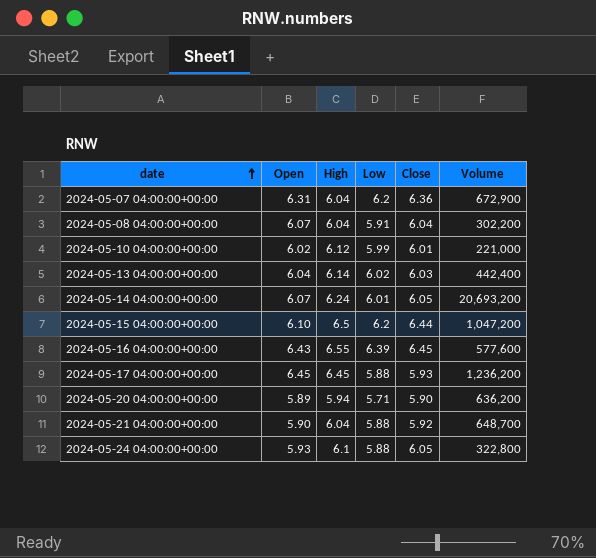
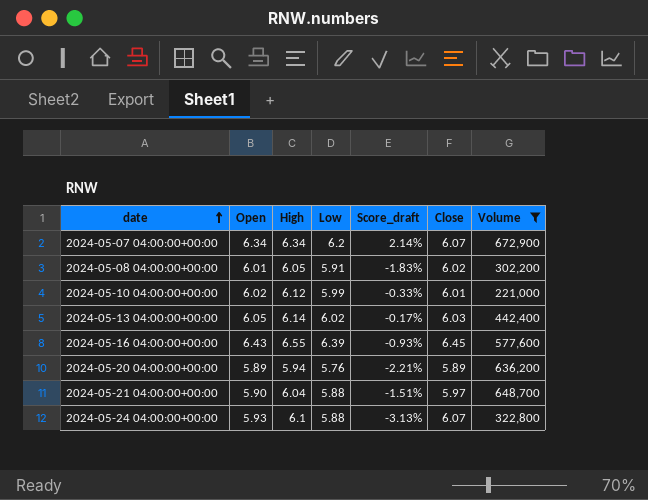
filter: none -> Volume <= 672,900
column Score_draft | formula: none -> ([Low] - [Close]) / [Close]
2024-05-07 04:00:00+00:00 | Open: 6.31 -> 6.34
2024-05-07 04:00:00+00:00 | High: 6.04 -> 6.34
2024-05-07 04:00:00+00:00 | Close: 6.36 -> 6.07
2024-05-08 04:00:00+00:00 | Open: 6.07 -> 6.01
2024-05-08 04:00:00+00:00 | High: 6.04 -> 6.05
2024-05-08 04:00:00+00:00 | Close: 6.04 -> 6.02
2024-05-13 04:00:00+00:00 | Open: 6.04 -> 6.05
2024-05-20 04:00:00+00:00 | Low: 5.71 -> 5.76
2024-05-20 04:00:00+00:00 | Close: 5.90 -> 5.89
2024-05-21 04:00:00+00:00 | Close: 5.92 -> 5.97
2024-05-24 04:00:00+00:00 | Close: 6.05 -> 6.07

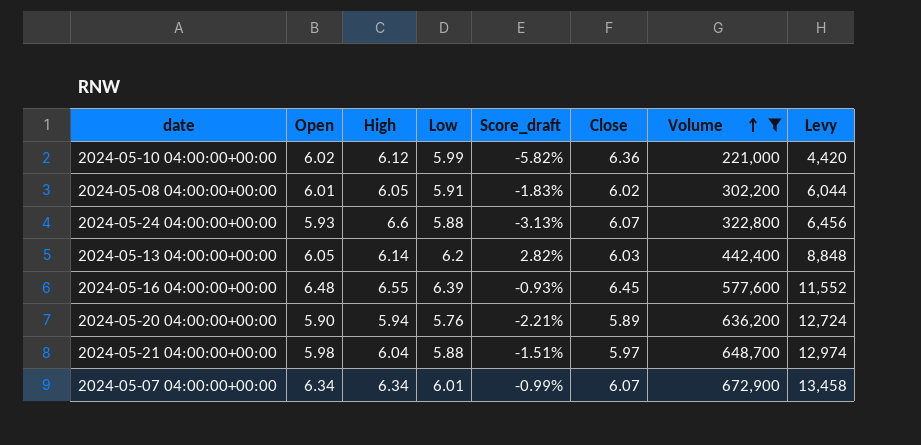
row order: date ascending -> Volume ascending
column Levy | formula: none -> [Volume] * 0.02
2024-05-10 04:00:00+00:00 | Score_draft: -0.33% -> -5.82%
2024-05-10 04:00:00+00:00 | Close: 6.01 -> 6.36
2024-05-24 04:00:00+00:00 | High: 6.1 -> 6.6
2024-05-13 04:00:00+00:00 | Low: 6.02 -> 6.2
2024-05-13 04:00:00+00:00 | Score_draft: -0.17% -> 2.82%
2024-05-16 04:00:00+00:00 | Open: 6.43 -> 6.48
2024-05-20 04:00:00+00:00 | Open: 5.89 -> 5.90
2024-05-21 04:00:00+00:00 | Open: 5.90 -> 5.98
2024-05-07 04:00:00+00:00 | Low: 6.2 -> 6.01
2024-05-07 04:00:00+00:00 | Score_draft: 2.14% -> -0.99%

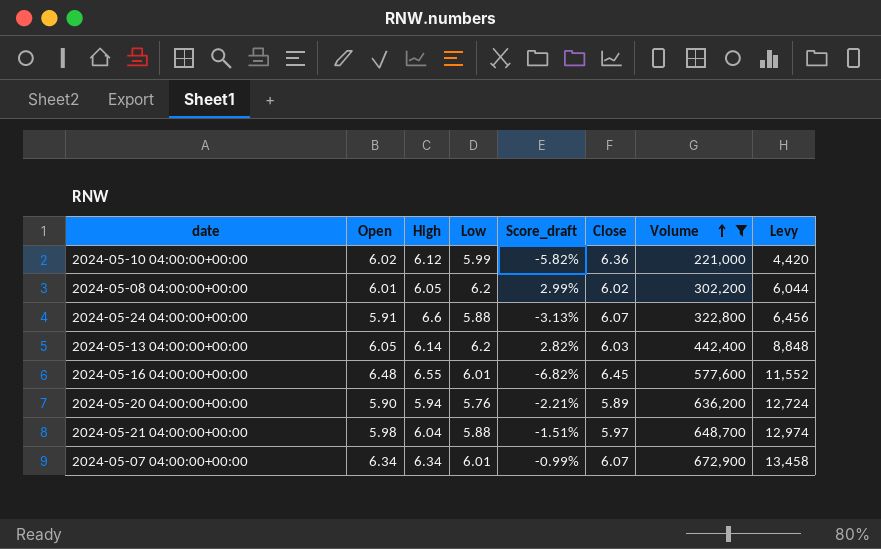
2024-05-08 04:00:00+00:00 | Low: 5.91 -> 6.2
2024-05-08 04:00:00+00:00 | Score_draft: -1.83% -> 2.99%
2024-05-24 04:00:00+00:00 | Open: 5.93 -> 5.91
2024-05-16 04:00:00+00:00 | Low: 6.39 -> 6.01
2024-05-16 04:00:00+00:00 | Score_draft: -0.93% -> -6.82%

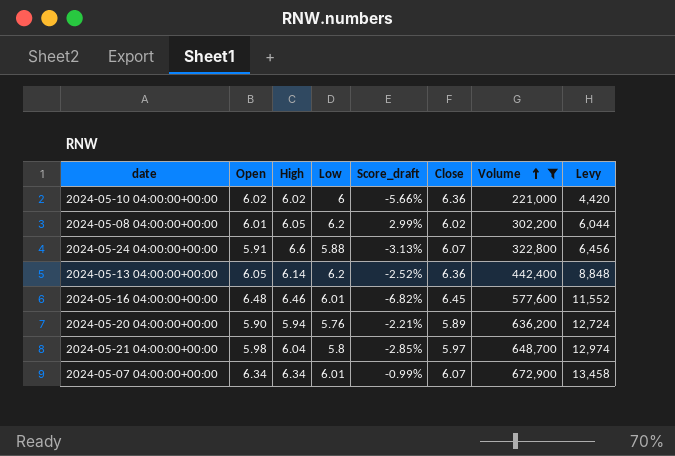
2024-05-10 04:00:00+00:00 | High: 6.12 -> 6.02
2024-05-10 04:00:00+00:00 | Low: 5.99 -> 6
2024-05-10 04:00:00+00:00 | Score_draft: -5.82% -> -5.66%
2024-05-13 04:00:00+00:00 | Score_draft: 2.82% -> -2.52%
2024-05-13 04:00:00+00:00 | Close: 6.03 -> 6.36
2024-05-16 04:00:00+00:00 | High: 6.55 -> 6.46
2024-05-21 04:00:00+00:00 | Low: 5.88 -> 5.8
2024-05-21 04:00:00+00:00 | Score_draft: -1.51% -> -2.85%

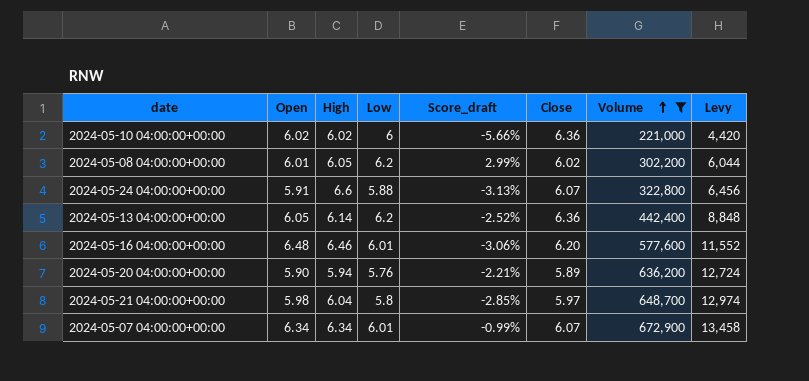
2024-05-16 04:00:00+00:00 | Score_draft: -6.82% -> -3.06%
2024-05-16 04:00:00+00:00 | Close: 6.45 -> 6.20

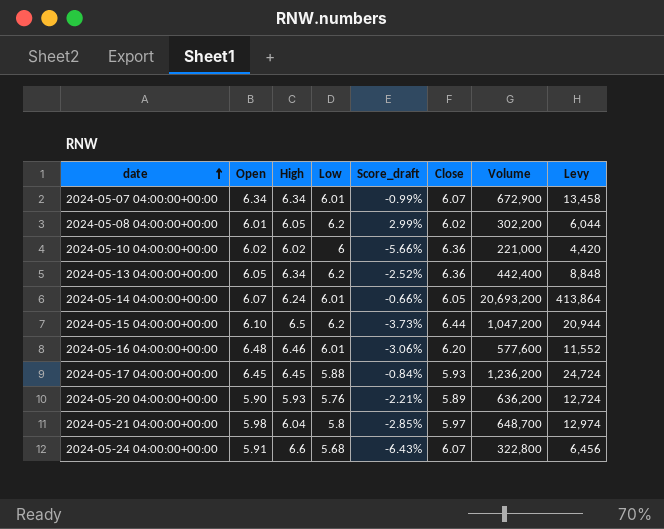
filter: Volume <= 672,900 -> none
row order: Volume ascending -> date ascending
2024-05-13 04:00:00+00:00 | High: 6.14 -> 6.34
2024-05-20 04:00:00+00:00 | High: 5.94 -> 5.93
2024-05-24 04:00:00+00:00 | Low: 5.88 -> 5.68
2024-05-24 04:00:00+00:00 | Score_draft: -3.13% -> -6.43%

